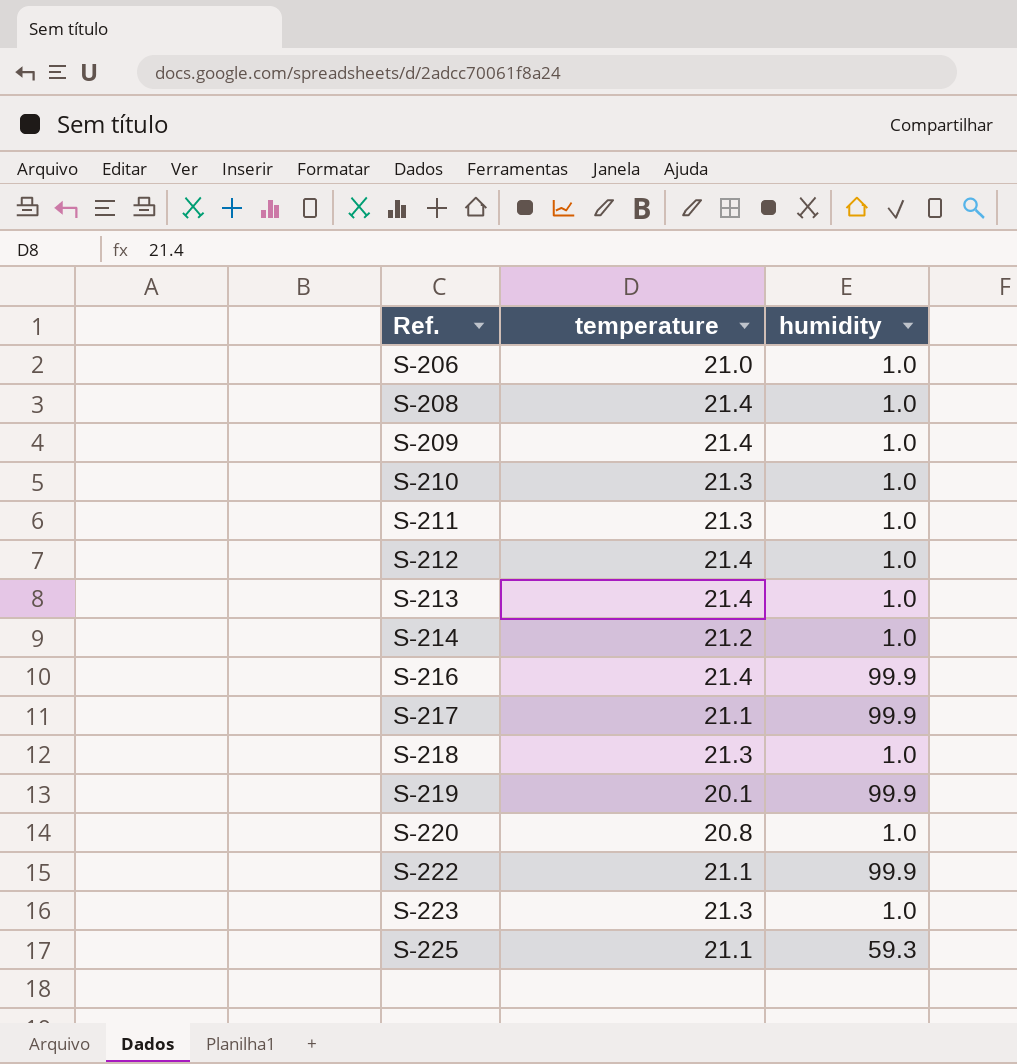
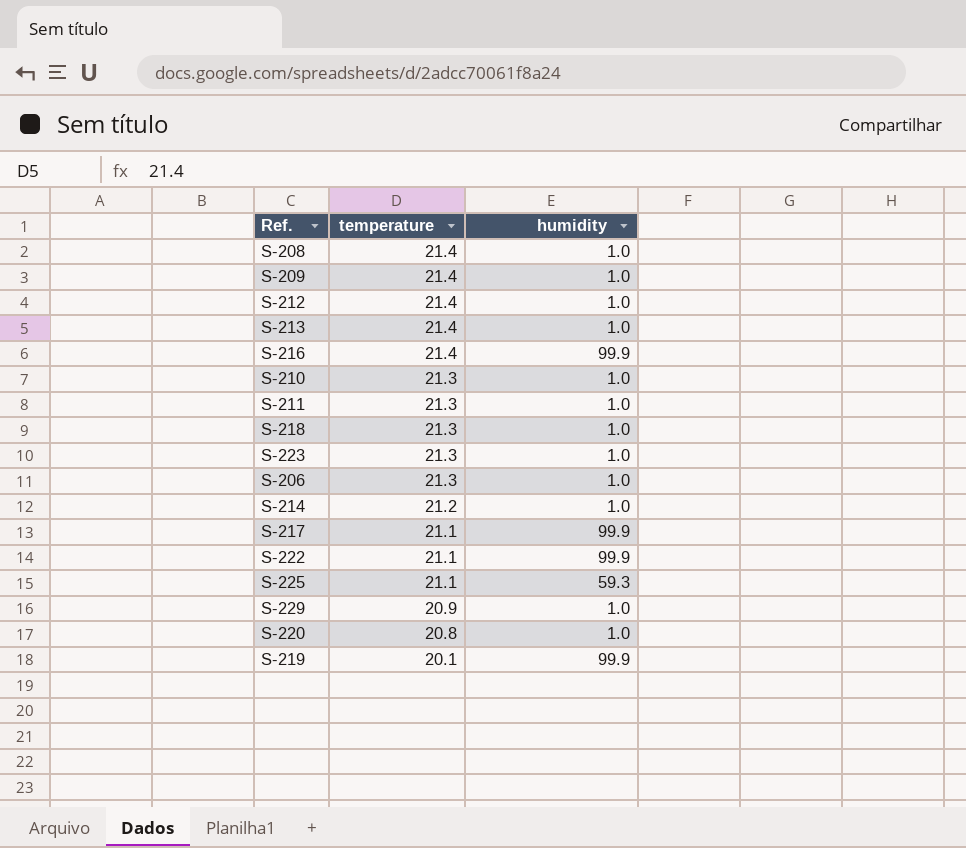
row order: Ref. ascending -> temperature descending
S-206 | temperature: 21.0 -> 21.3
row S-229: none -> 20.9 | 1.0

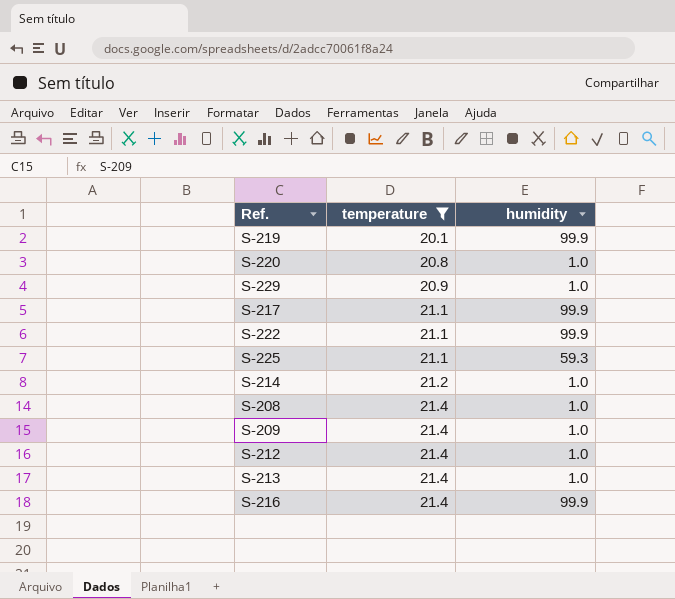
filter: none -> temperature != 21.3
row order: temperature descending -> temperature ascending

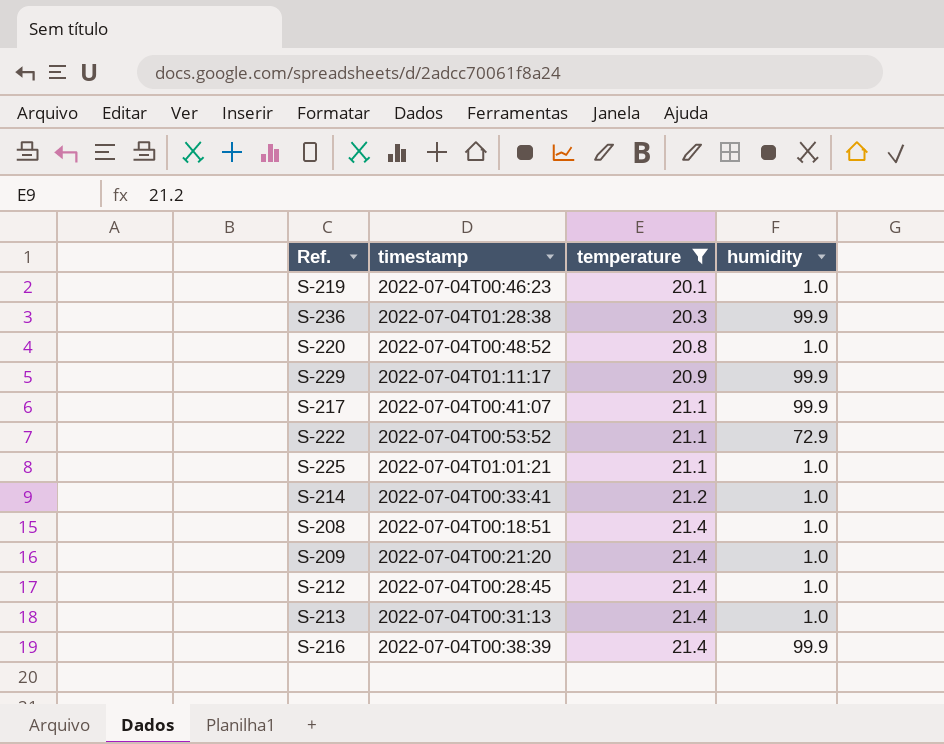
column timestamp | position: none -> 2
S-219 | humidity: 99.9 -> 1.0
row S-236: none -> 2022-07-04T01:28:38 | 20.3 | 99.9
S-229 | humidity: 1.0 -> 99.9
S-222 | humidity: 99.9 -> 72.9
S-225 | humidity: 59.3 -> 1.0

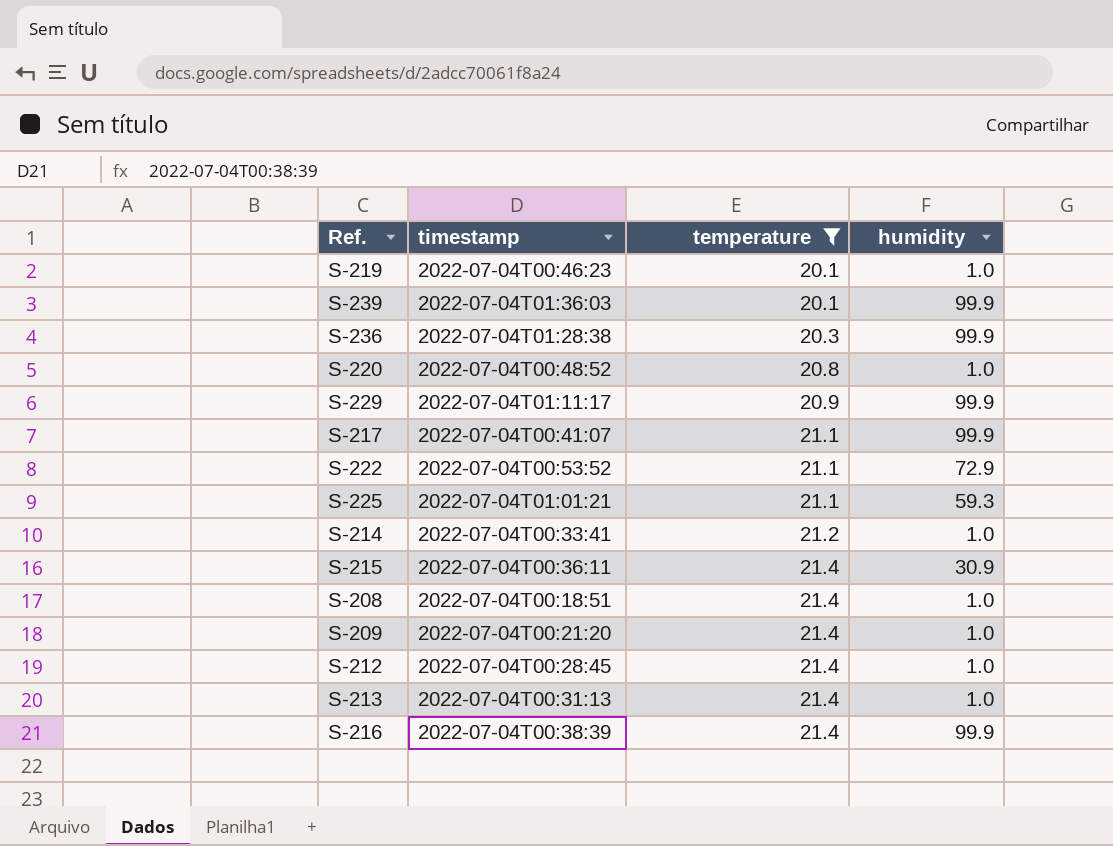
row S-239: none -> 2022-07-04T01:36:03 | 20.1 | 99.9
S-225 | humidity: 1.0 -> 59.3
row S-215: none -> 2022-07-04T00:36:11 | 21.4 | 30.9

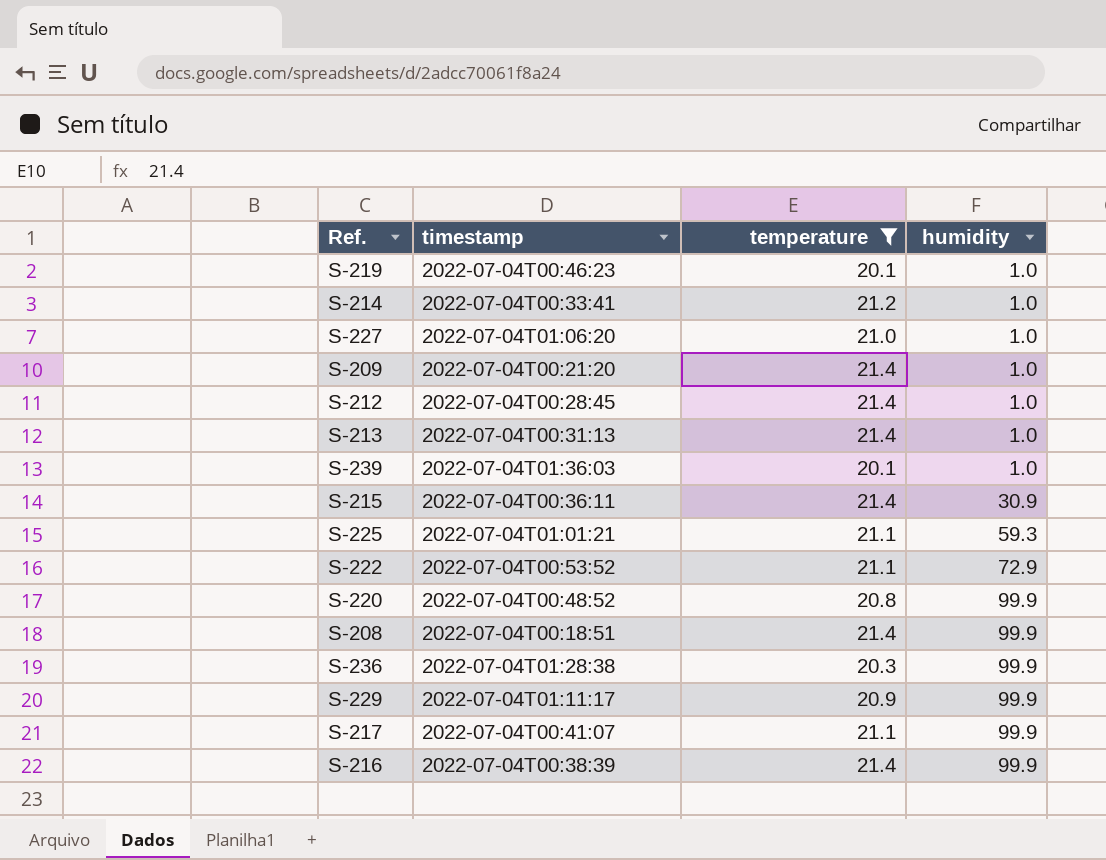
row order: temperature ascending -> humidity ascending
row S-227: none -> 2022-07-04T01:06:20 | 21.0 | 1.0
S-239 | humidity: 99.9 -> 1.0
S-220 | humidity: 1.0 -> 99.9
S-208 | humidity: 1.0 -> 99.9

